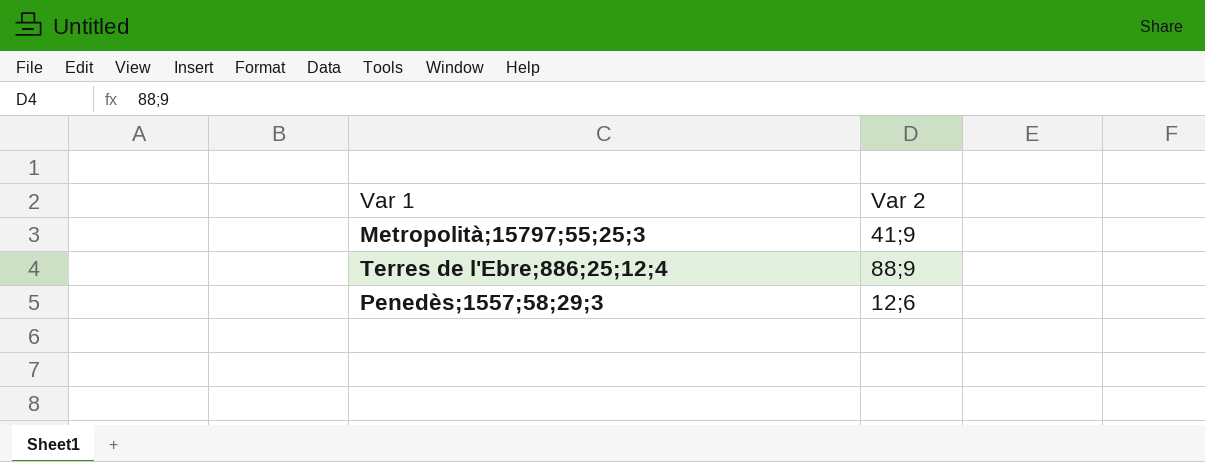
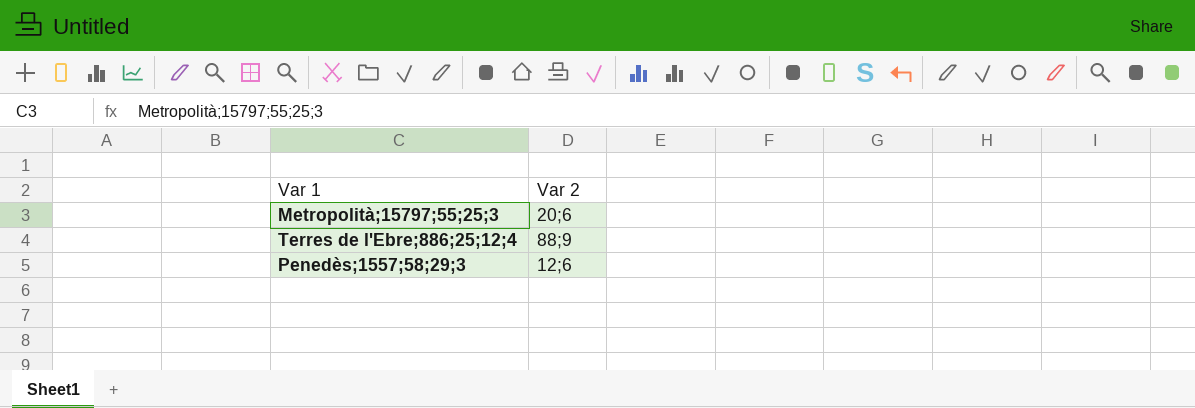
Metropolità;15797;55;25;3 | Var 2: 41;9 -> 20;6

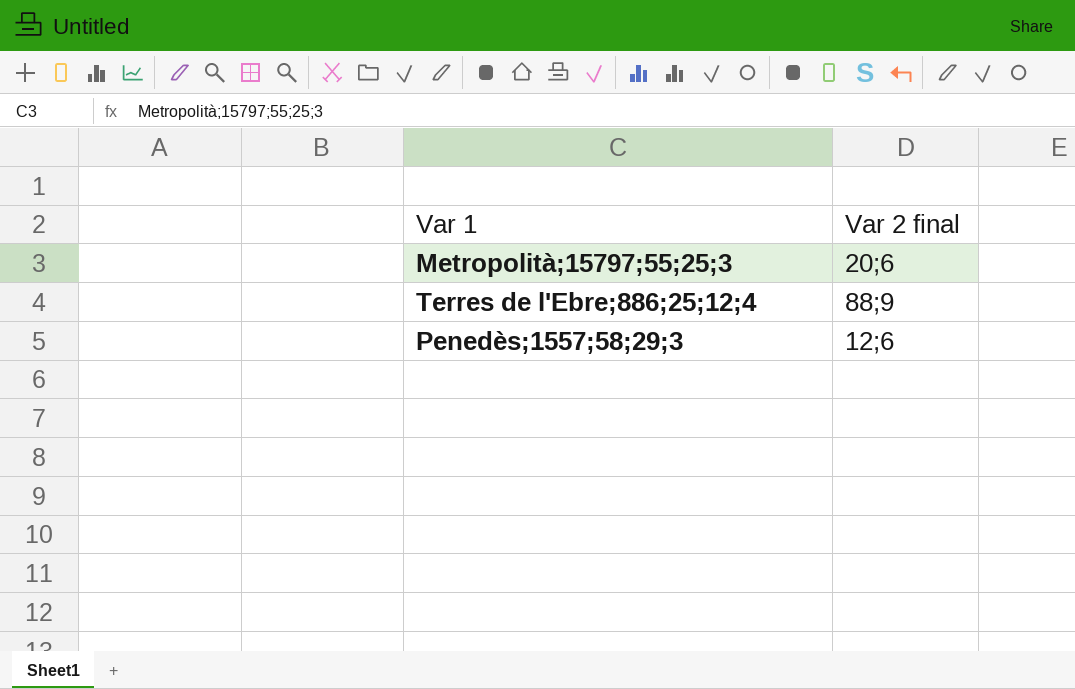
column name: Var 2 -> Var 2 final

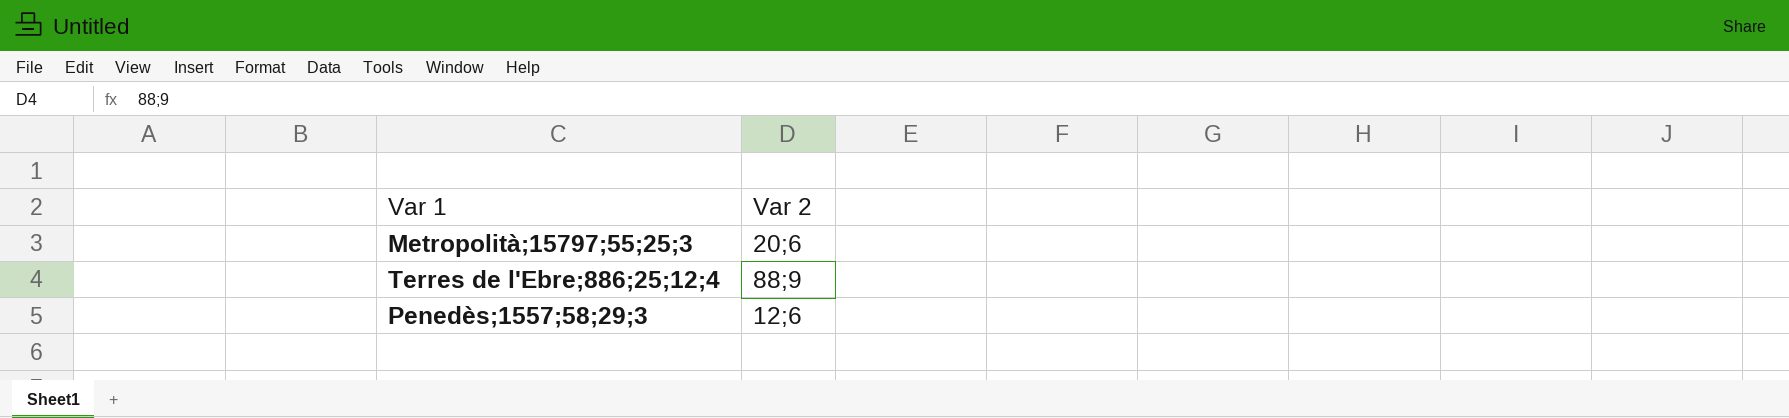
column name: Var 2 final -> Var 2

